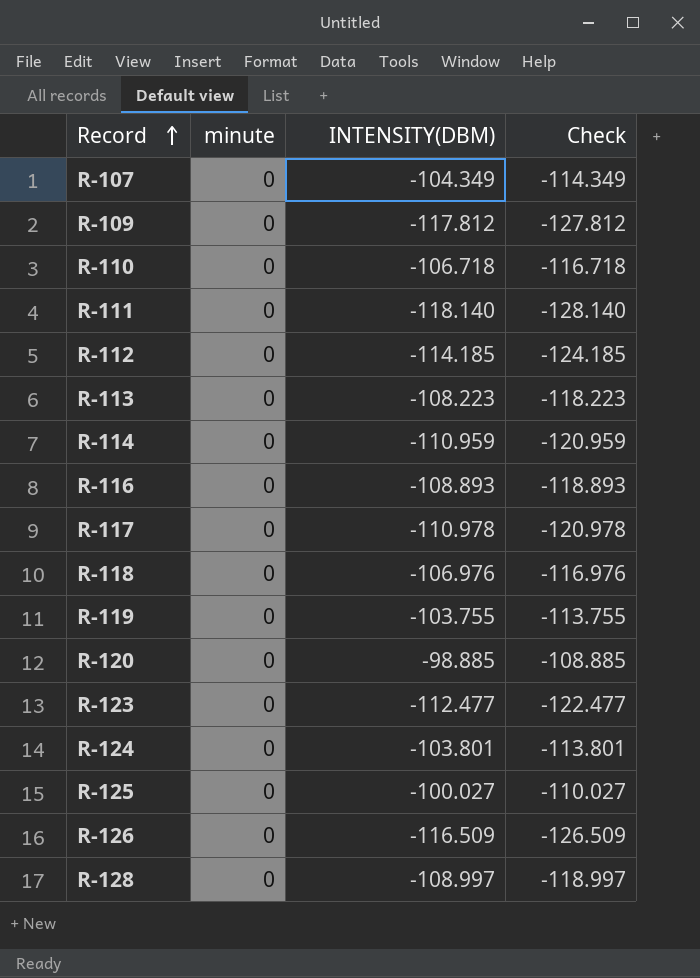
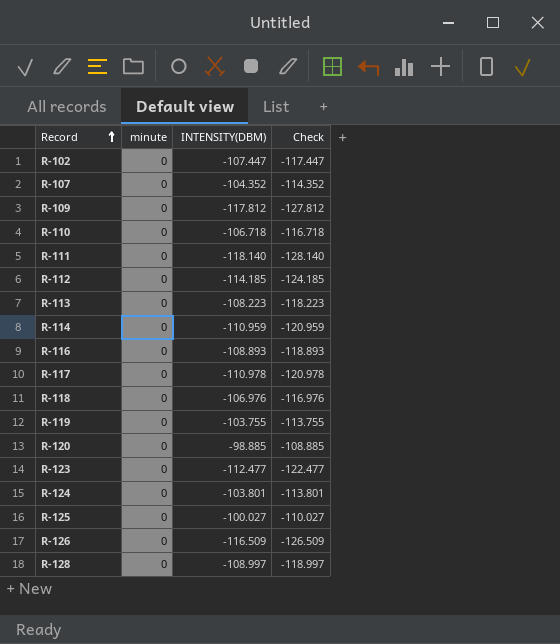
row R-102: none -> 0 | -107.447 | -117.447
R-107 | INTENSITY(DBM): -104.349 -> -104.352
R-107 | Check: -114.349 -> -114.352

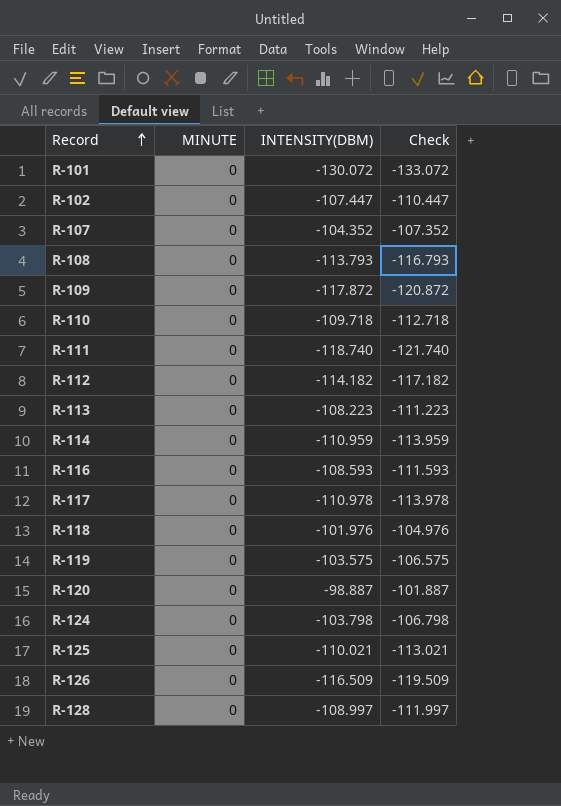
column name: minute -> MINUTE
column Check | formula: [INTENSITY(DBM)] - 10 -> [INTENSITY(DBM)] - 3
row R-123: 0 | -112.477 | -122.477 -> none
row R-101: none -> 0 | -130.072 | -133.072
row R-108: none -> 0 | -113.793 | -116.793
R-109 | INTENSITY(DBM): -117.812 -> -117.872
R-110 | INTENSITY(DBM): -106.718 -> -109.718
R-111 | INTENSITY(DBM): -118.140 -> -118.740
R-112 | INTENSITY(DBM): -114.185 -> -114.182
R-116 | INTENSITY(DBM): -108.893 -> -108.593
R-118 | INTENSITY(DBM): -106.976 -> -101.976
R-119 | INTENSITY(DBM): -103.755 -> -103.575
R-120 | INTENSITY(DBM): -98.885 -> -98.887
R-124 | INTENSITY(DBM): -103.801 -> -103.798
R-125 | INTENSITY(DBM): -100.027 -> -110.021

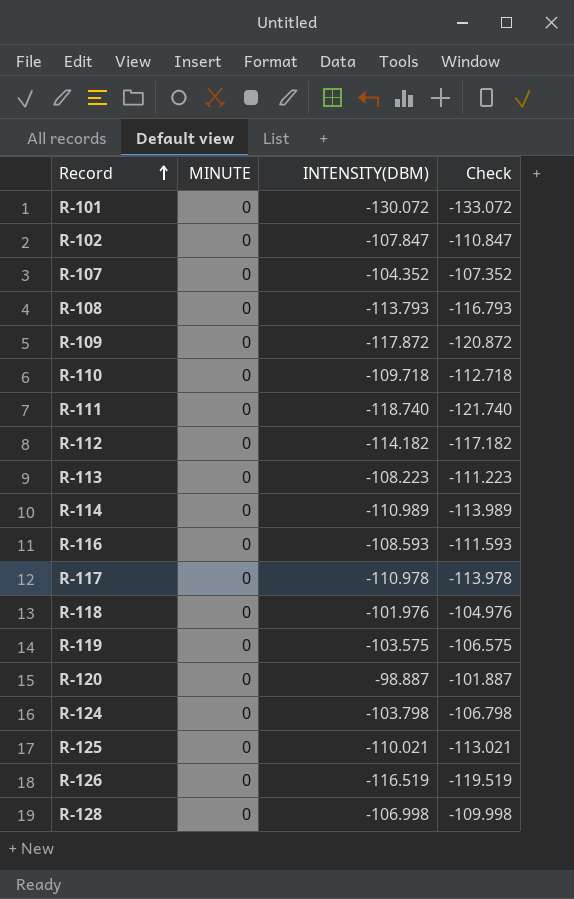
R-102 | INTENSITY(DBM): -107.447 -> -107.847
R-102 | Check: -110.447 -> -110.847
R-114 | INTENSITY(DBM): -110.959 -> -110.989
R-114 | Check: -113.959 -> -113.989
R-126 | INTENSITY(DBM): -116.509 -> -116.519
R-126 | Check: -119.509 -> -119.519
R-128 | INTENSITY(DBM): -108.997 -> -106.998
R-128 | Check: -111.997 -> -109.998

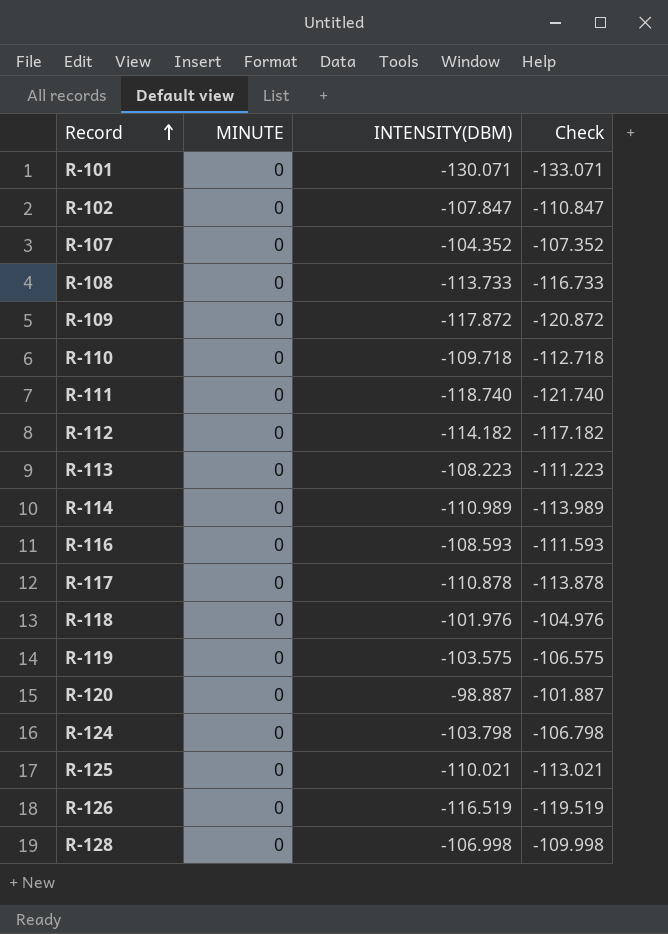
R-101 | INTENSITY(DBM): -130.072 -> -130.071
R-101 | Check: -133.072 -> -133.071
R-108 | INTENSITY(DBM): -113.793 -> -113.733
R-108 | Check: -116.793 -> -116.733
R-117 | INTENSITY(DBM): -110.978 -> -110.878
R-117 | Check: -113.978 -> -113.878

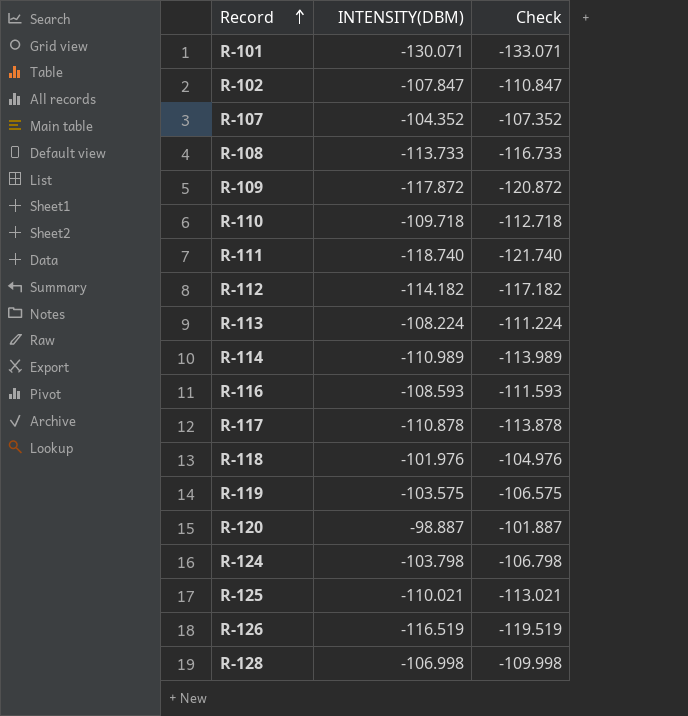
column MINUTE | position: 2 -> none
R-113 | INTENSITY(DBM): -108.223 -> -108.224
R-113 | Check: -111.223 -> -111.224

